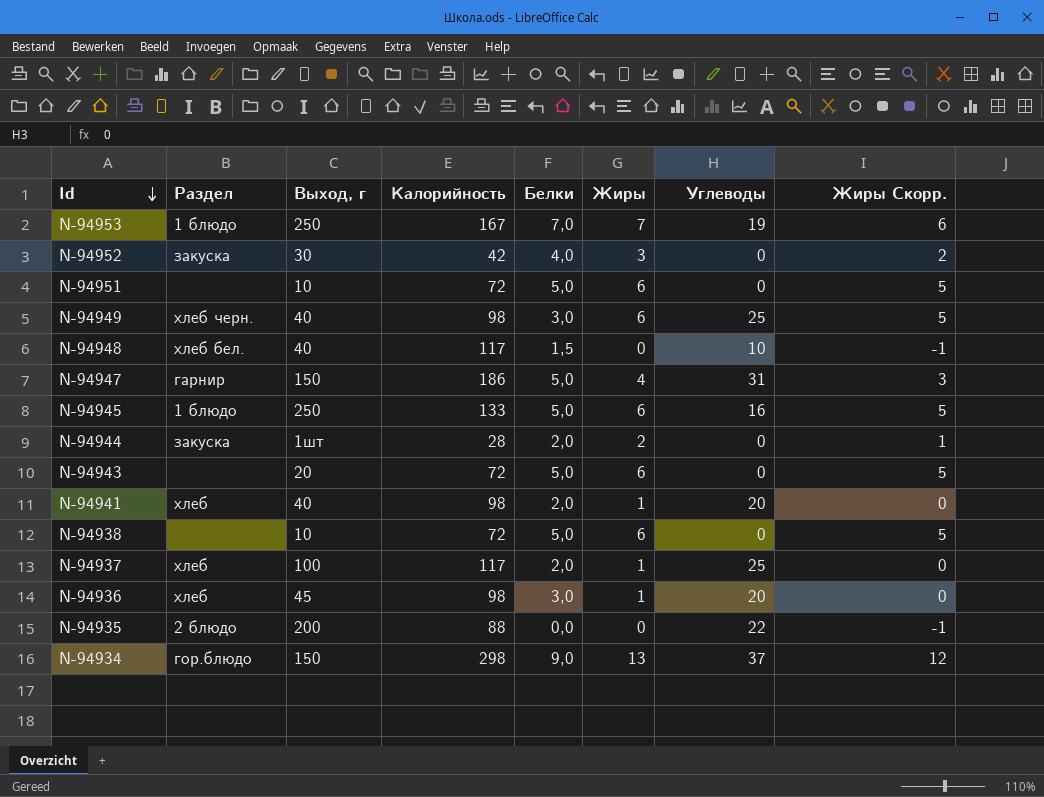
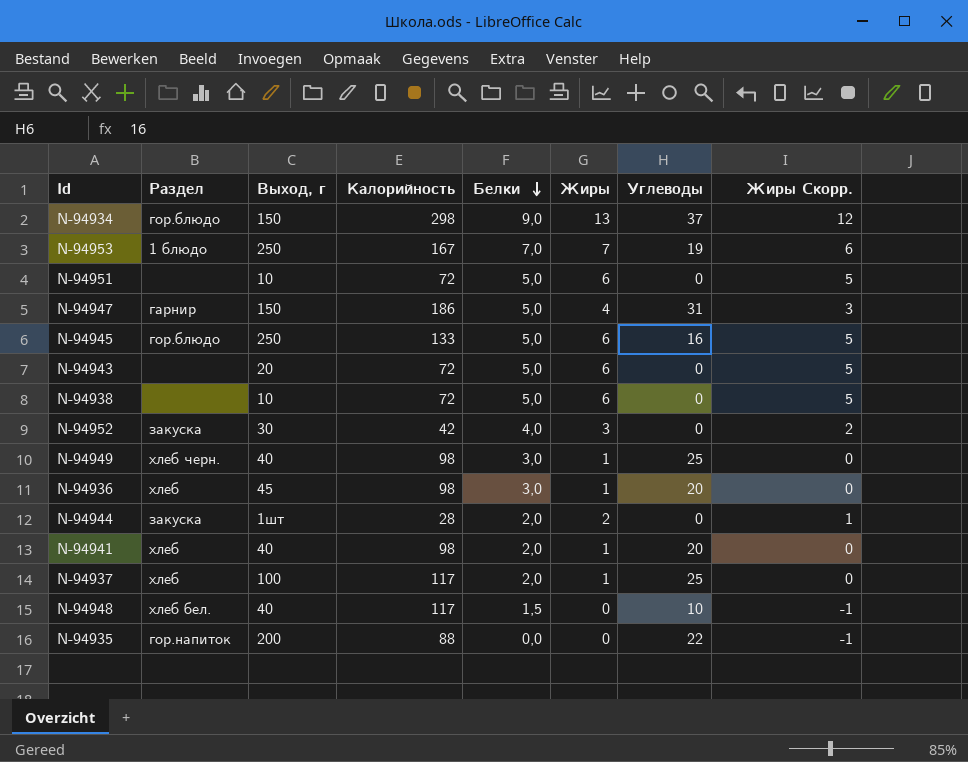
row order: Id descending -> Белки descending
N-94945 | Раздел: 1 блюдо -> гор.блюдо
N-94949 | Жиры: 6 -> 1
N-94949 | Жиры Скорр.: 5 -> 0
N-94935 | Раздел: 2 блюдо -> гор.напиток

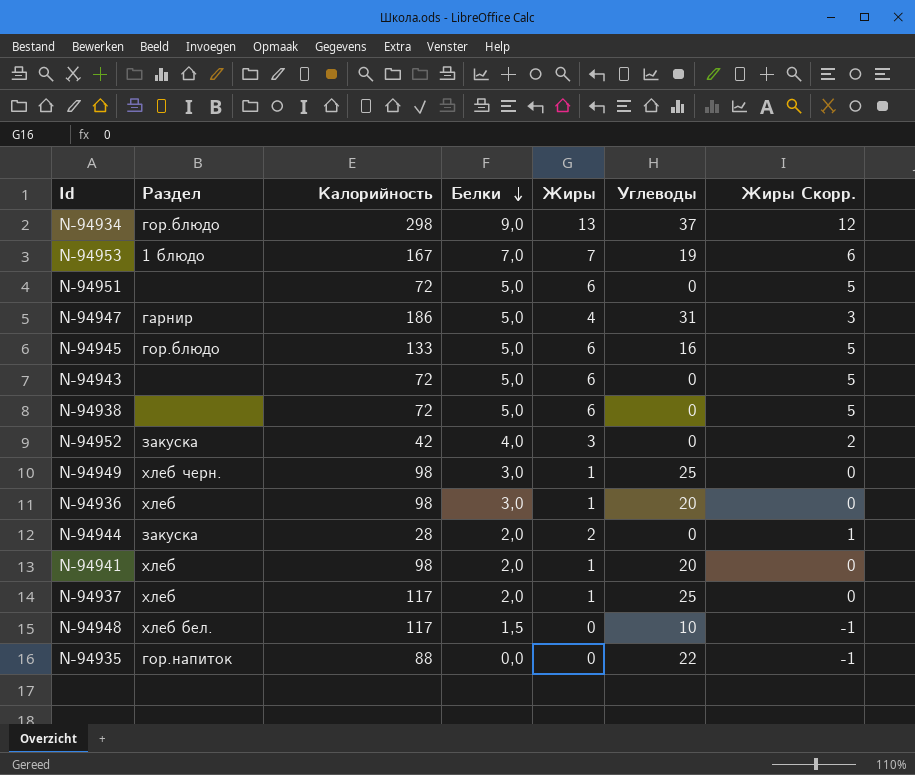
column Выход, г | position: 3 -> none

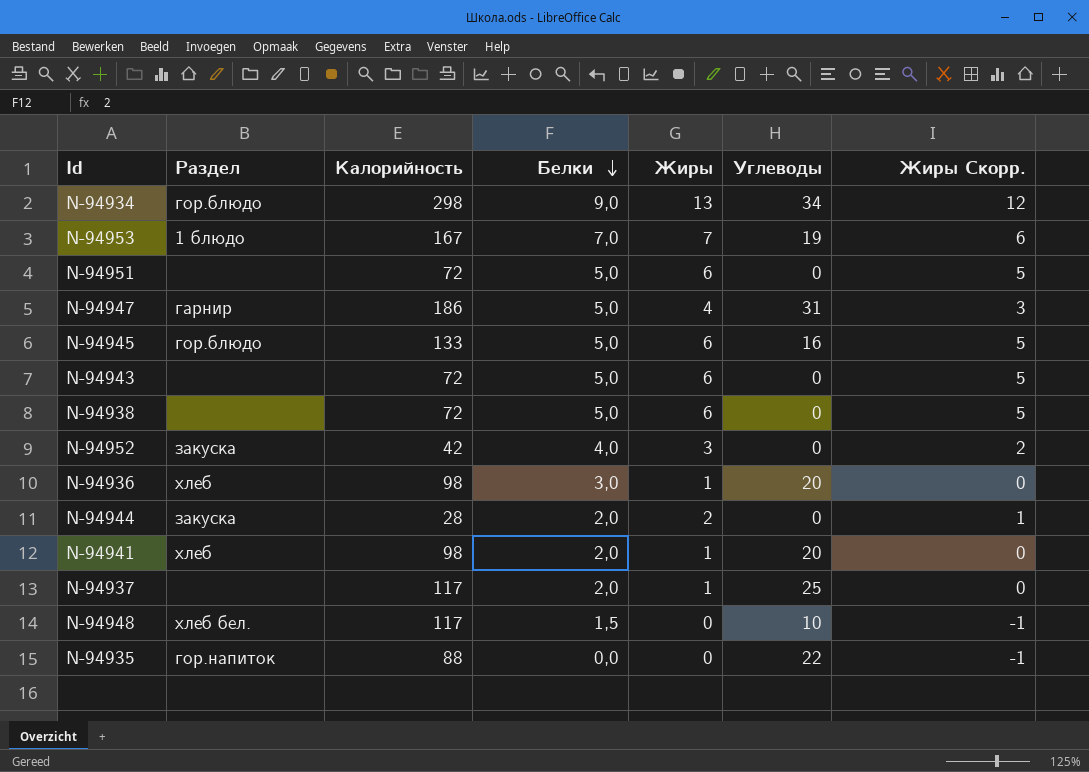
row N-94949: хлеб черн. | 98 | 3,0 | 1 | 25 | 0 -> none
N-94934 | Углеводы: 37 -> 34
N-94937 | Раздел: хлеб -> none

